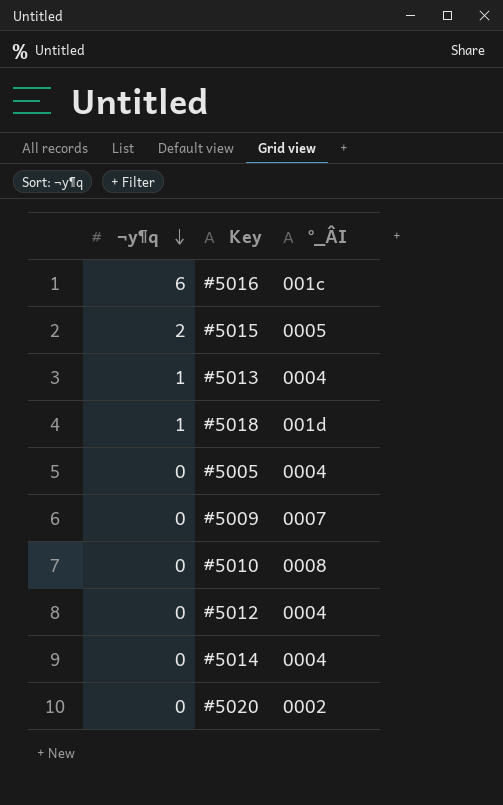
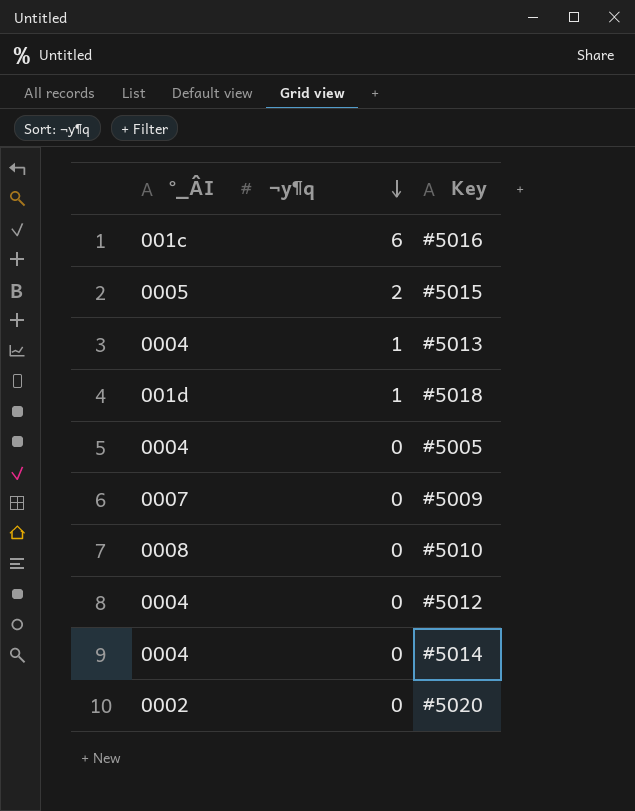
column °_ÂI | position: 3 -> 1

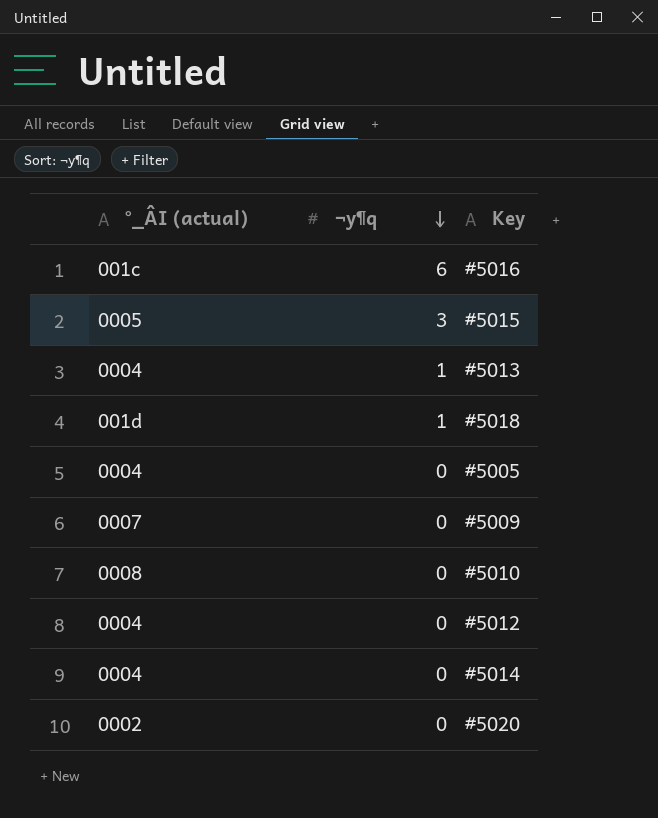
column name: °_ÂI -> °_ÂI (actual)
#5015 | ¬y¶q: 2 -> 3

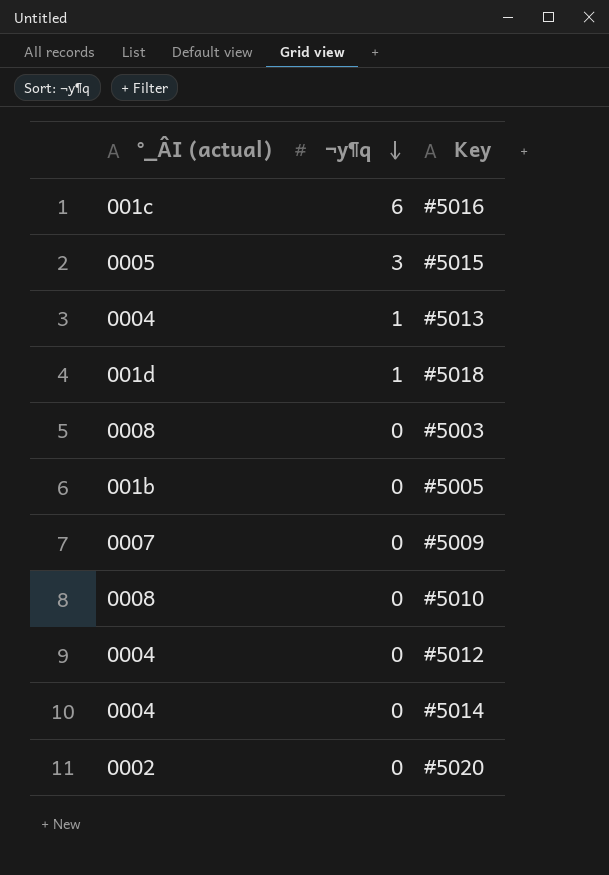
row #5003: none -> 0008 | 0
#5005 | °_ÂI (actual): 0004 -> 001b

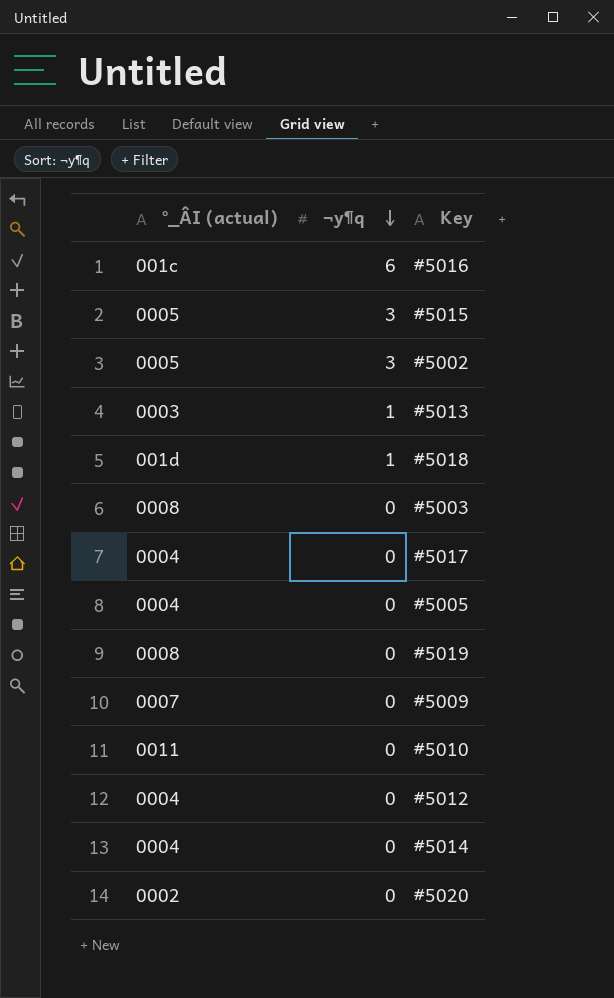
row #5002: none -> 0005 | 3
#5013 | °_ÂI (actual): 0004 -> 0003
row #5017: none -> 0004 | 0
#5005 | °_ÂI (actual): 001b -> 0004
row #5019: none -> 0008 | 0
#5010 | °_ÂI (actual): 0008 -> 0011

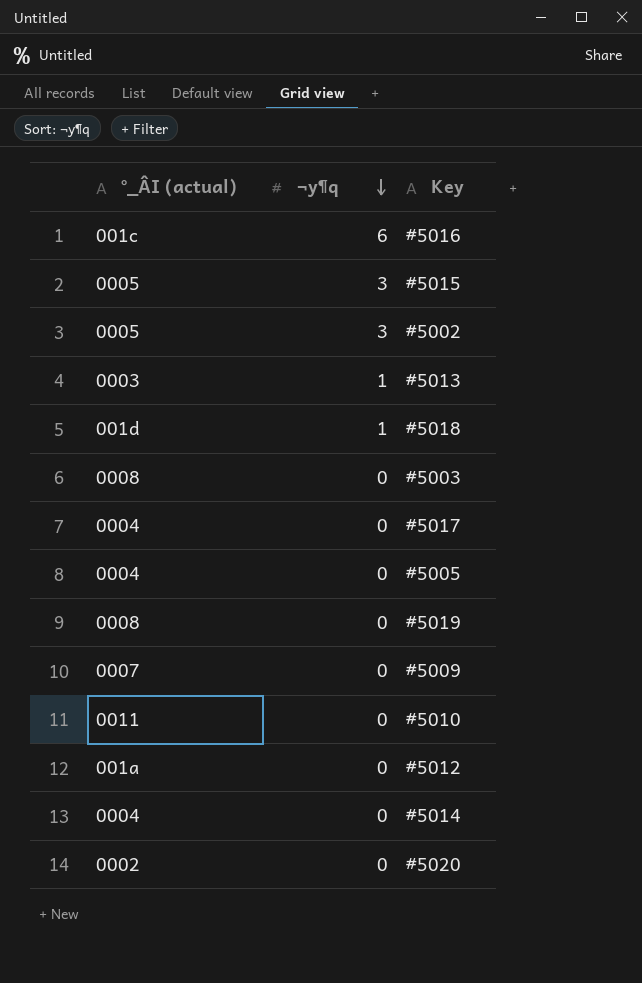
#5012 | °_ÂI (actual): 0004 -> 001a

